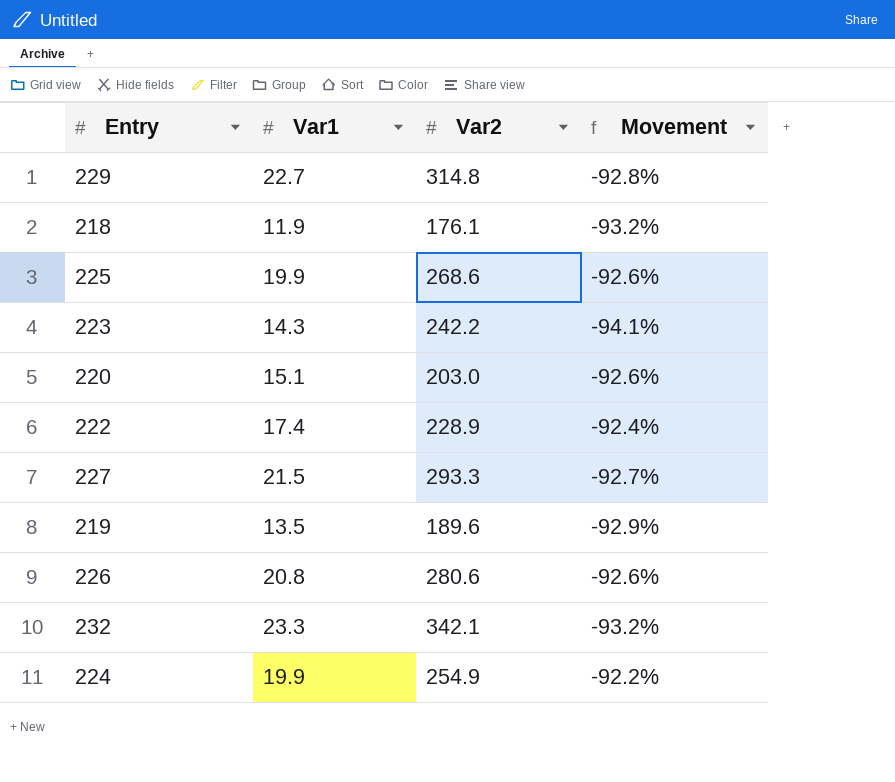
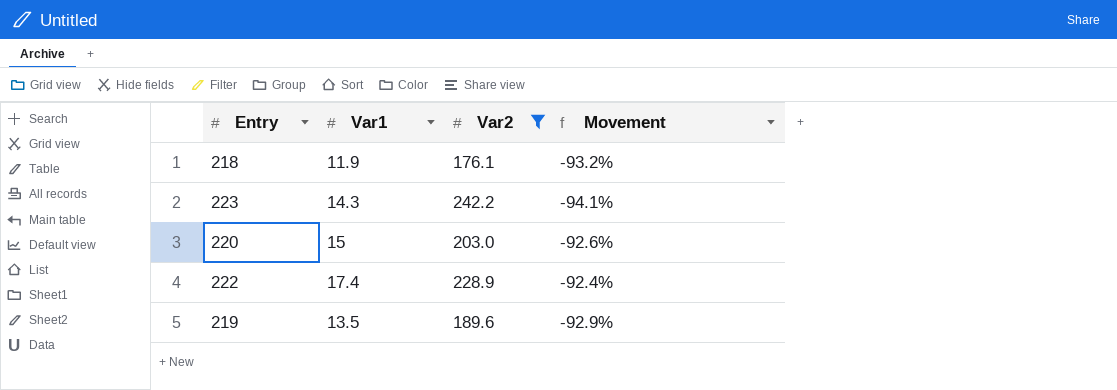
filter: none -> Var2 <= 242.2
220 | Var1: 15.1 -> 15

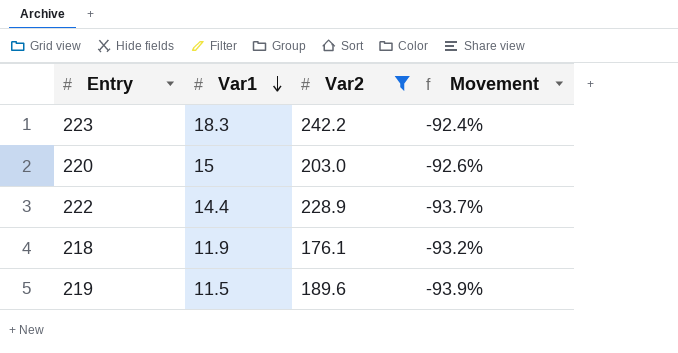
row order: none -> Var1 descending
223 | Var1: 14.3 -> 18.3
223 | Movement: -94.1% -> -92.4%
222 | Var1: 17.4 -> 14.4
222 | Movement: -92.4% -> -93.7%
219 | Var1: 13.5 -> 11.5
219 | Movement: -92.9% -> -93.9%

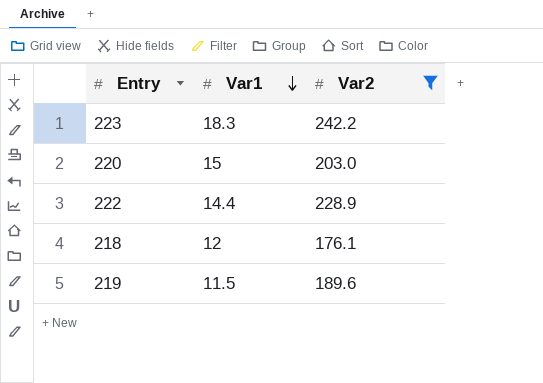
column Movement | formula: ([Var1] - [Var2]) / [Var2] -> none
218 | Var1: 11.9 -> 12

